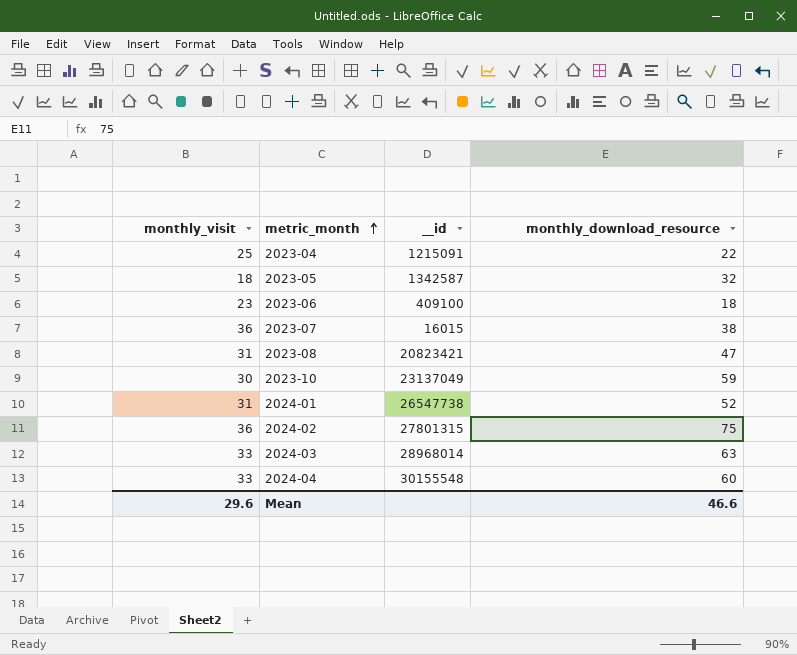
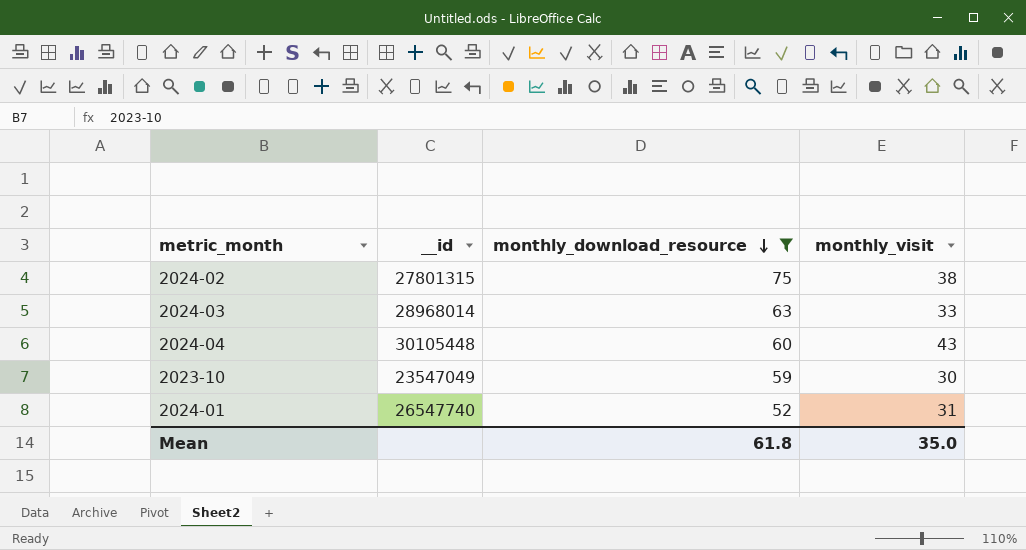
filter: none -> monthly_download_resource >= 52
row order: metric_month ascending -> monthly_download_resource descending
column monthly_visit | position: 1 -> 4
2024-02 | monthly_visit: 36 -> 38
2024-04 | __id: 30155548 -> 30105448
2024-04 | monthly_visit: 33 -> 43
2023-10 | __id: 23137049 -> 23547049
2024-01 | __id: 26547738 -> 26547740
Mean | monthly_download_resource: 46.6 -> 61.8
Mean | monthly_visit: 29.6 -> 35.0

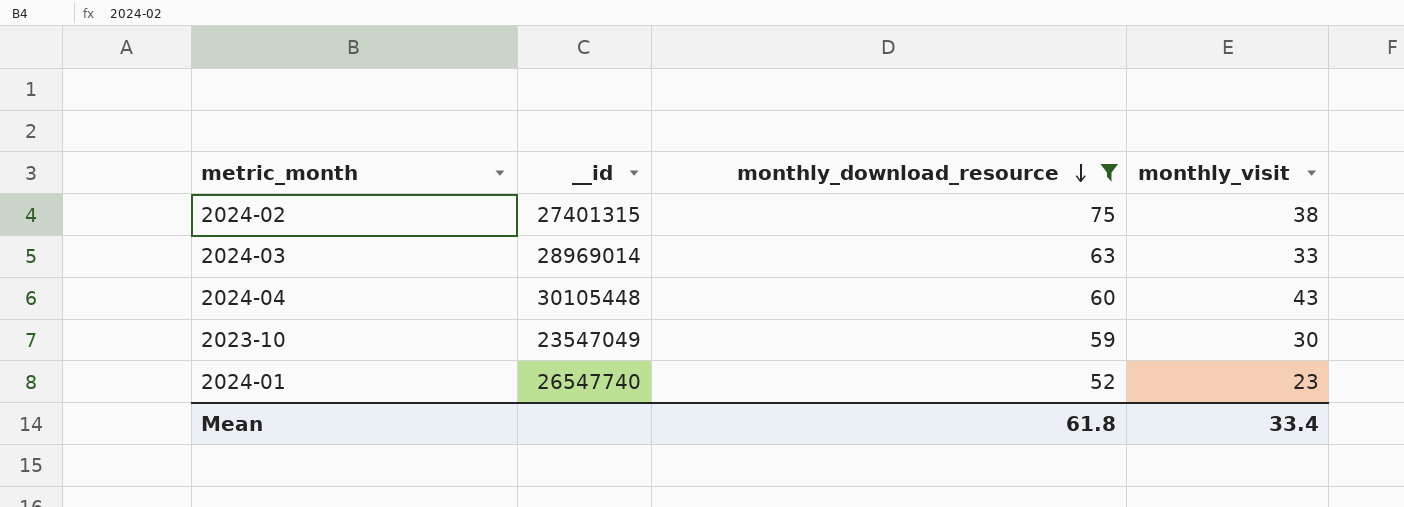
2024-02 | __id: 27801315 -> 27401315
2024-03 | __id: 28968014 -> 28969014
2024-01 | monthly_visit: 31 -> 23
Mean | monthly_visit: 35.0 -> 33.4

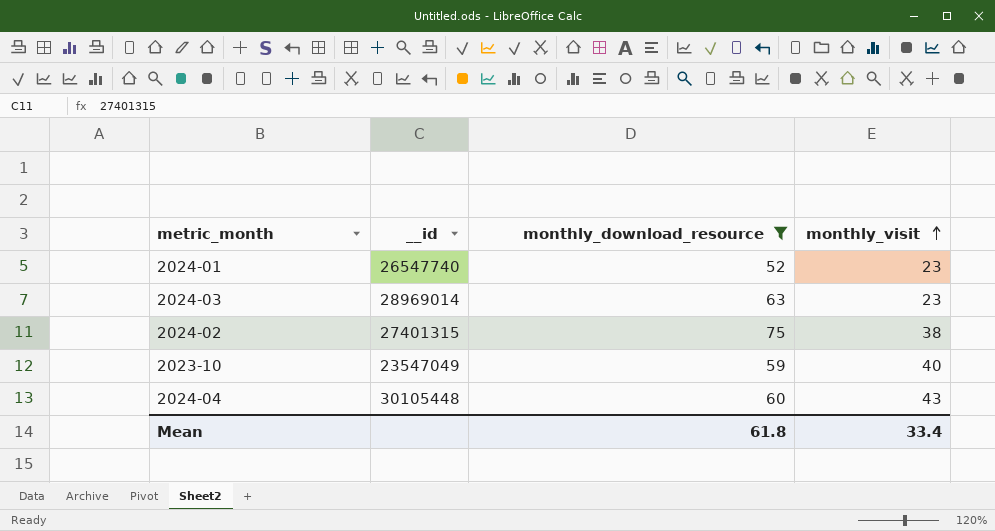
row order: monthly_download_resource descending -> monthly_visit ascending
2024-03 | monthly_visit: 33 -> 23
2023-10 | monthly_visit: 30 -> 40

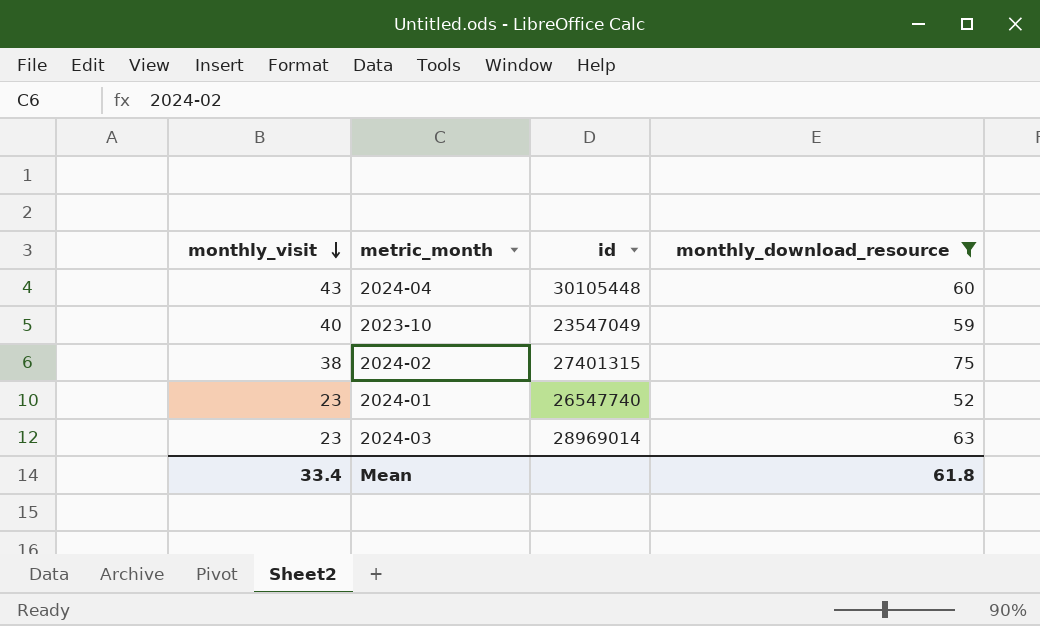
row order: monthly_visit ascending -> monthly_visit descending
column monthly_visit | position: 4 -> 1
column name: __id -> id

